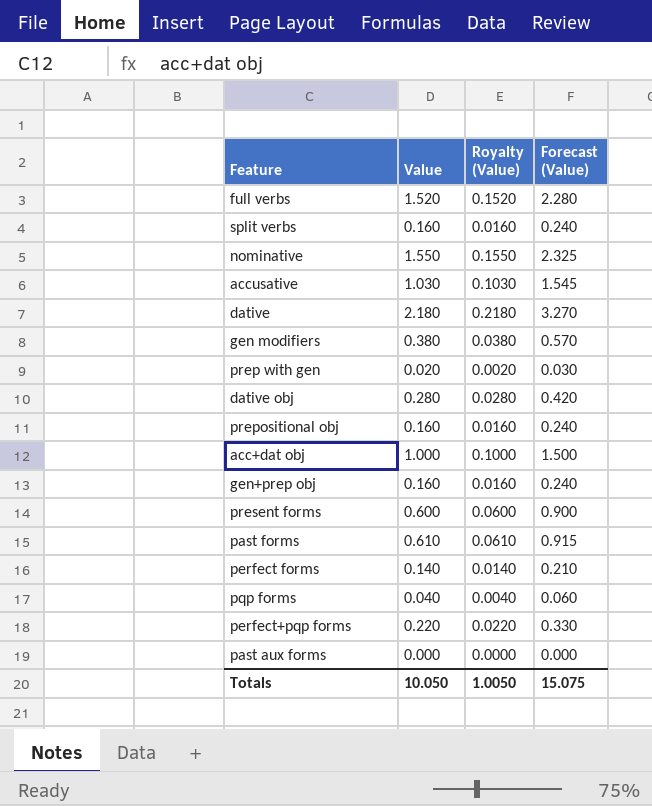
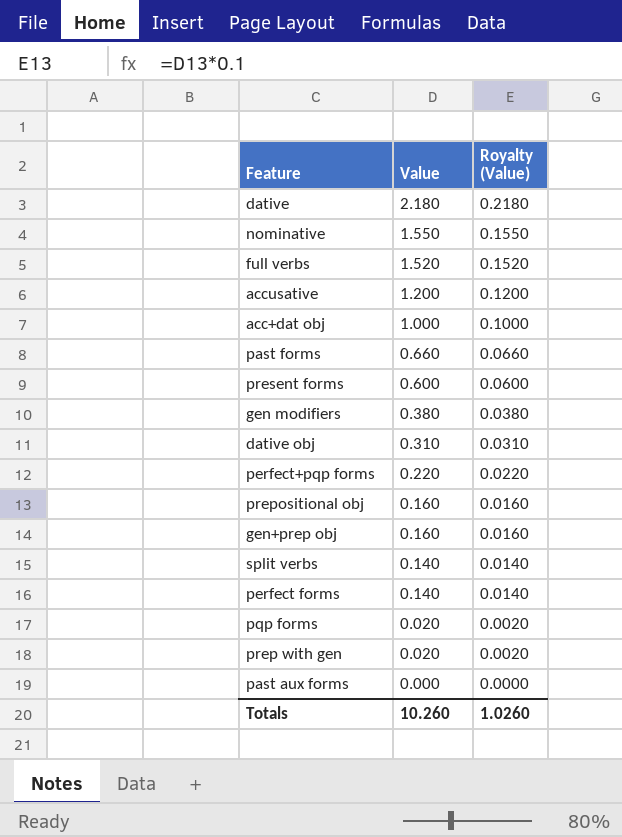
row order: none -> Value descending
column Forecast (Value) | formula: [Value] * 1.5 -> none
accusative | Value: 1.030 -> 1.200
accusative | Royalty (Value): 0.1030 -> 0.1200
past forms | Value: 0.610 -> 0.660
past forms | Royalty (Value): 0.0610 -> 0.0660
dative obj | Value: 0.280 -> 0.310
dative obj | Royalty (Value): 0.0280 -> 0.0310
split verbs | Value: 0.160 -> 0.140
split verbs | Royalty (Value): 0.0160 -> 0.0140
pqp forms | Value: 0.040 -> 0.020
pqp forms | Royalty (Value): 0.0040 -> 0.0020
Totals | Value: 10.050 -> 10.260
Totals | Royalty (Value): 1.0050 -> 1.0260

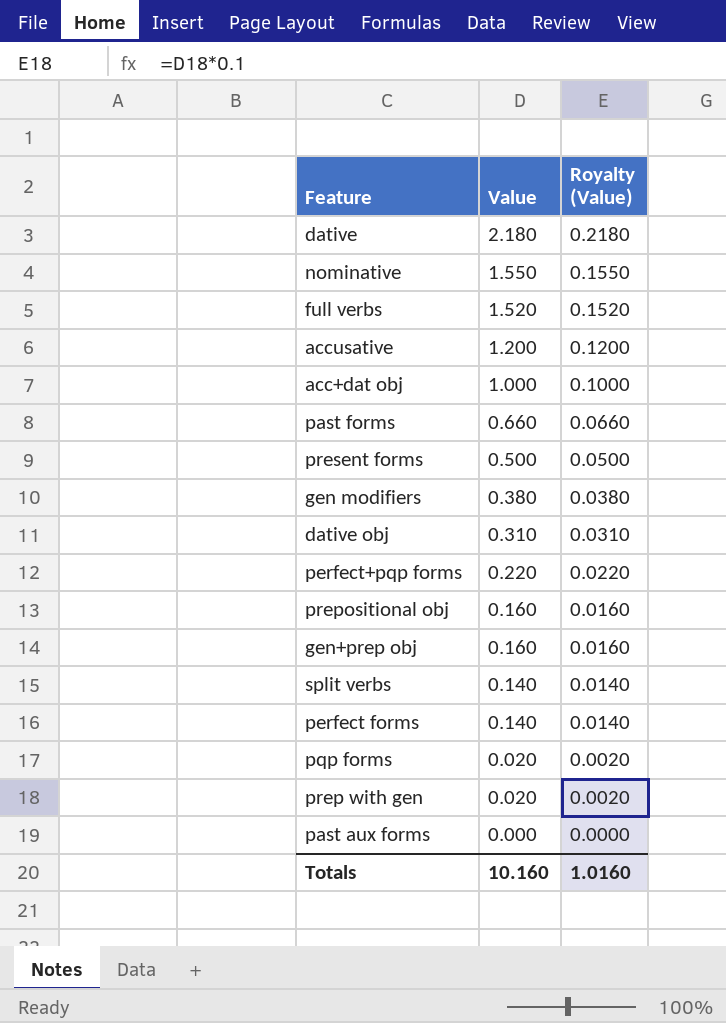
present forms | Value: 0.600 -> 0.500
present forms | Royalty (Value): 0.0600 -> 0.0500
Totals | Value: 10.260 -> 10.160
Totals | Royalty (Value): 1.0260 -> 1.0160

